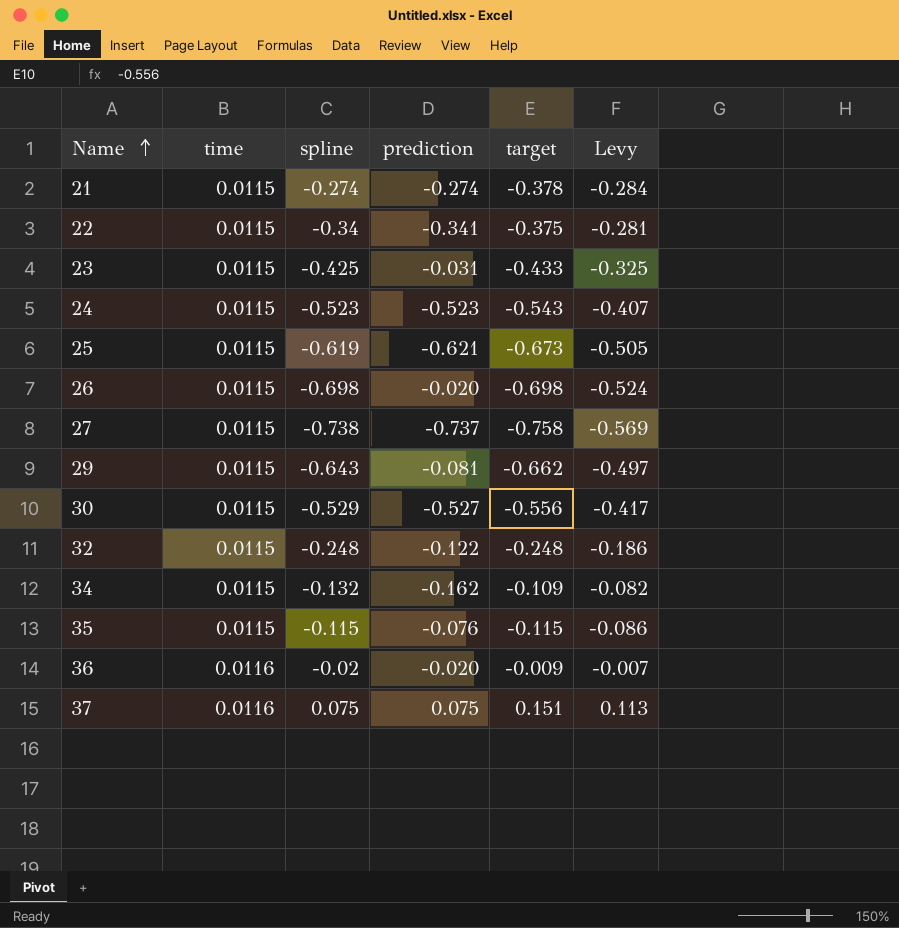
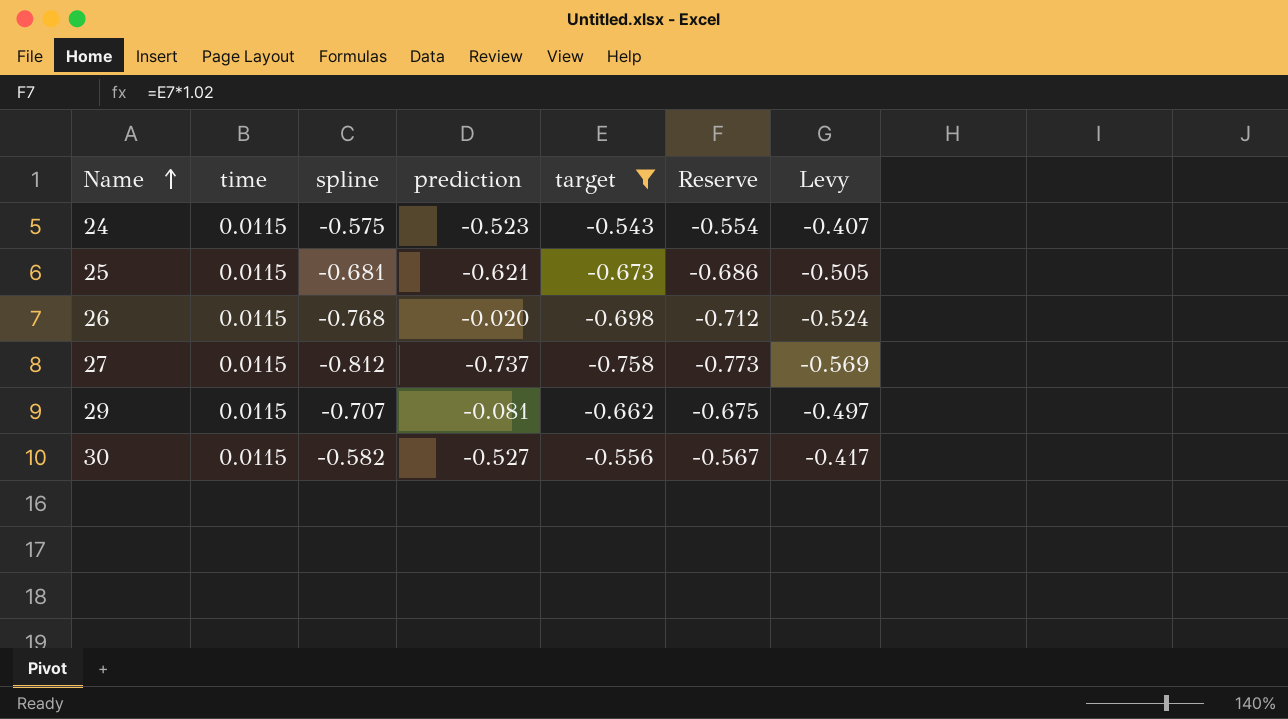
filter: none -> target <= -0.543
column Reserve | formula: none -> [target] * 1.02
24 | spline: -0.523 -> -0.575
25 | spline: -0.619 -> -0.681
26 | spline: -0.698 -> -0.768
27 | spline: -0.738 -> -0.812
29 | spline: -0.643 -> -0.707
30 | spline: -0.529 -> -0.582

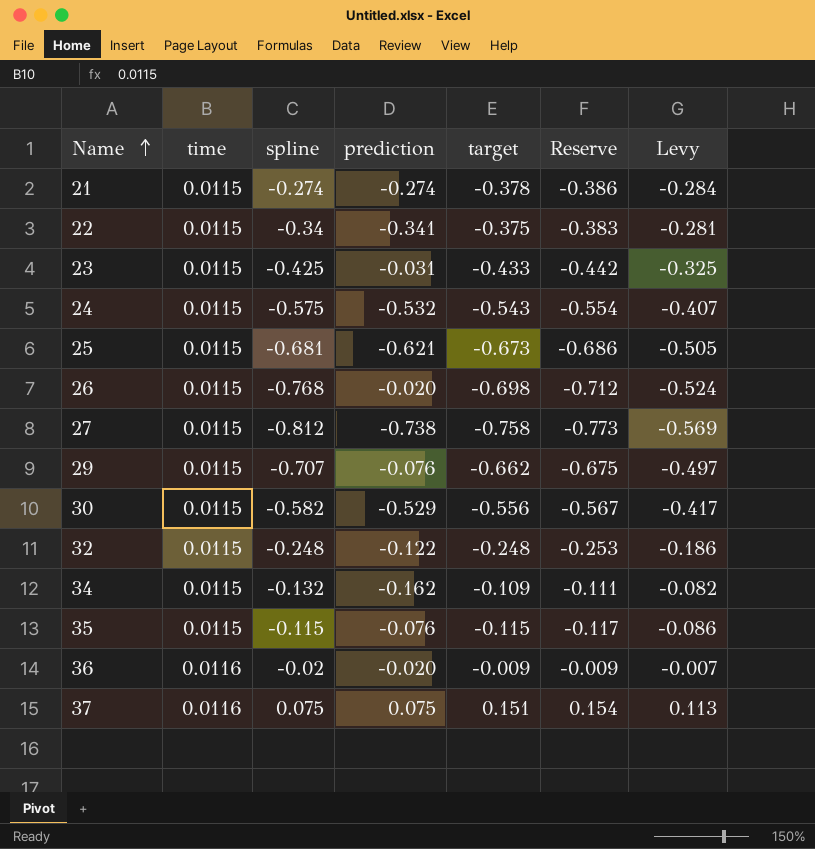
filter: target <= -0.543 -> none
24 | prediction: -0.523 -> -0.532
27 | prediction: -0.737 -> -0.738
29 | prediction: -0.081 -> -0.076
30 | prediction: -0.527 -> -0.529

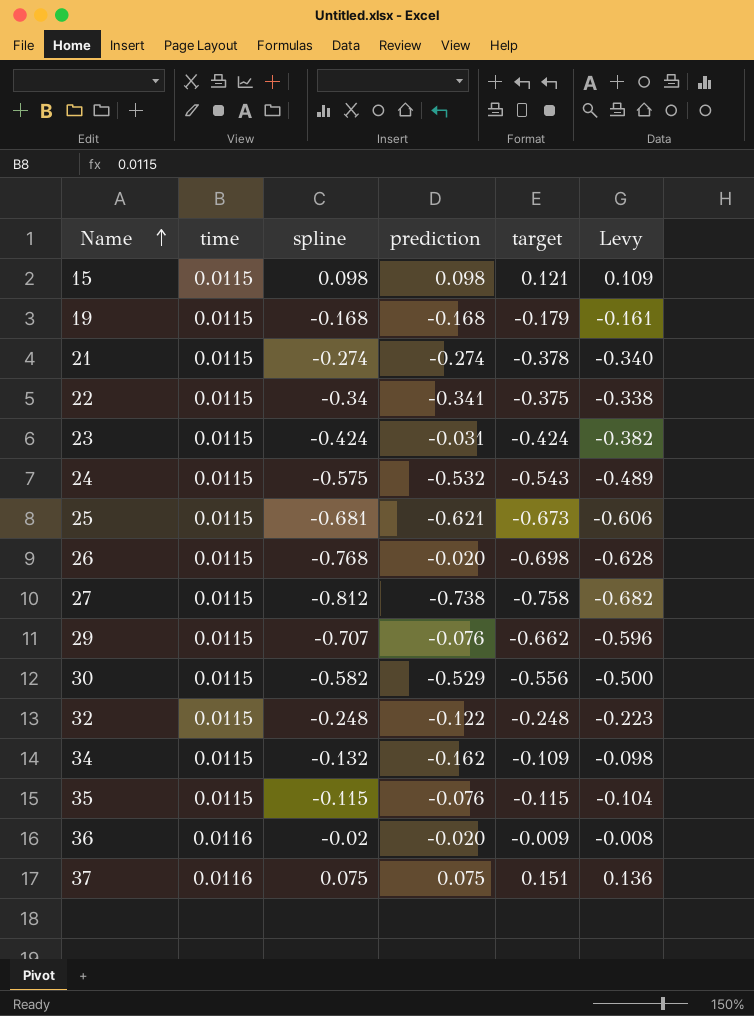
column Reserve | formula: [target] * 1.02 -> none
column Levy | formula: [target] * 0.75 -> [target] * 0.9
row 15: none -> 0.0115 | 0.098 | 0.098 | 0.121 | 0.109
row 19: none -> 0.0115 | -0.168 | -0.168 | -0.179 | -0.161
23 | spline: -0.425 -> -0.424
23 | target: -0.433 -> -0.424

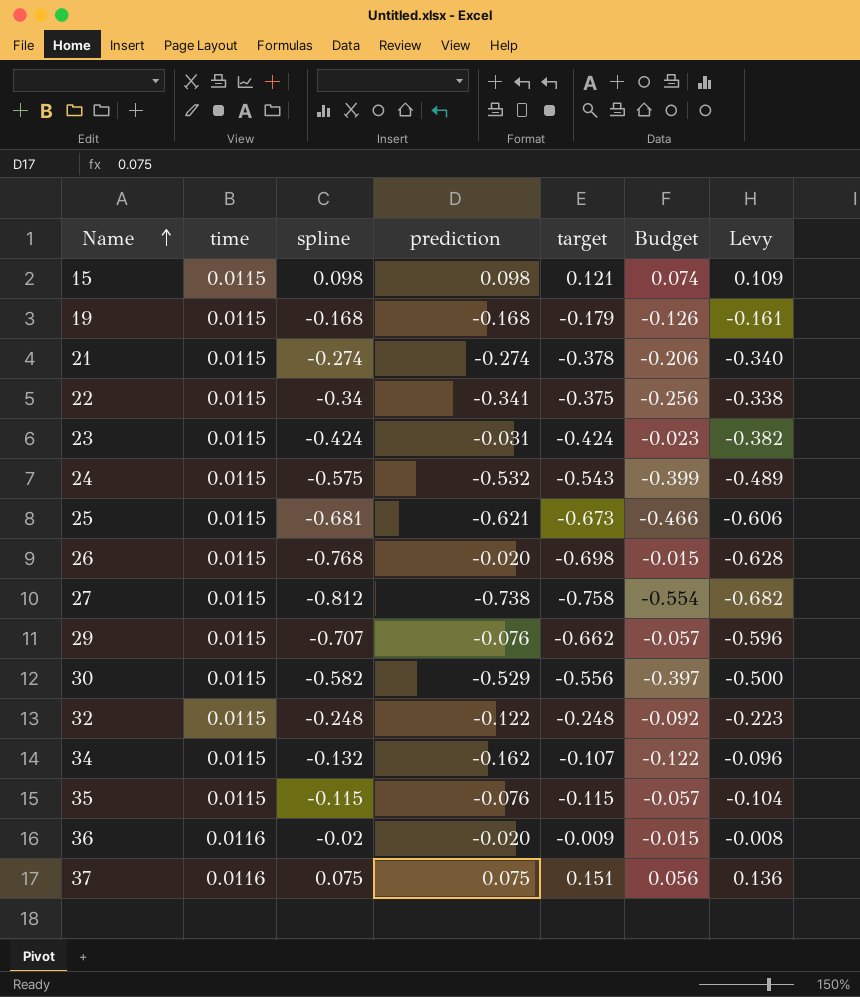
column Budget | formula: none -> [prediction] * 0.75
34 | target: -0.109 -> -0.107
34 | Levy: -0.098 -> -0.096

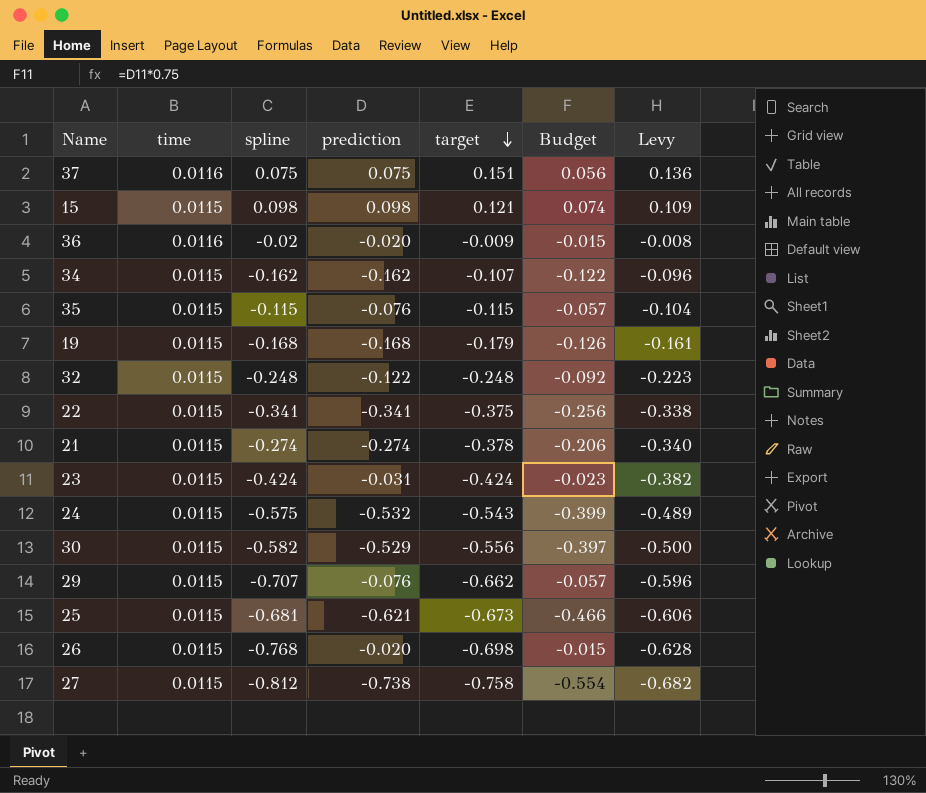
row order: Name ascending -> target descending
34 | spline: -0.132 -> -0.162
22 | spline: -0.34 -> -0.341

